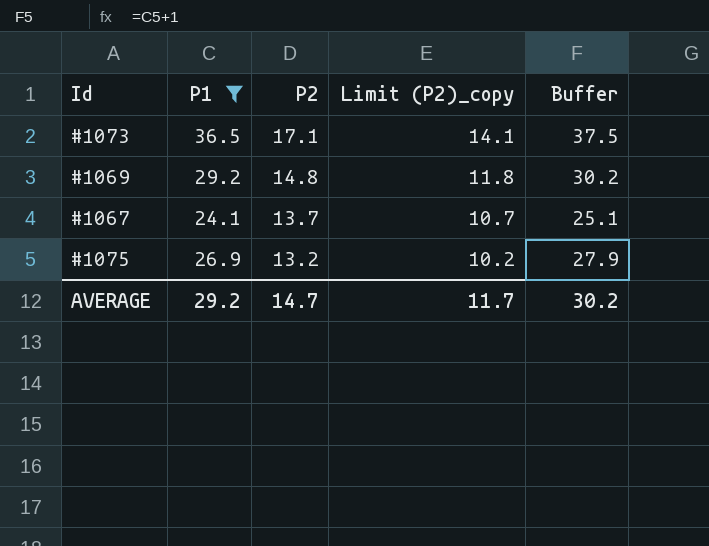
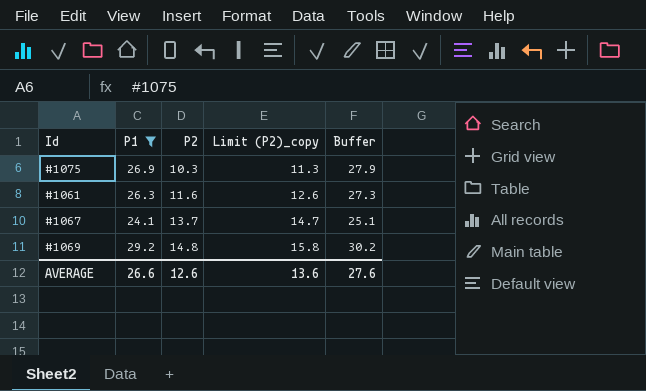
row order: P2 descending -> P2 ascending
column Limit (P2)_copy | formula: [P2] - 3 -> [P2] + 1
row #1073: 36.5 | 17.1 | 14.1 | 37.5 -> none
#1075 | P2: 13.2 -> 10.3
row #1061: none -> 26.3 | 11.6 | 12.6 | 27.3
AVERAGE | P1: 29.2 -> 26.6
AVERAGE | P2: 14.7 -> 12.6
AVERAGE | Limit (P2)_copy: 11.7 -> 13.6
AVERAGE | Buffer: 30.2 -> 27.6

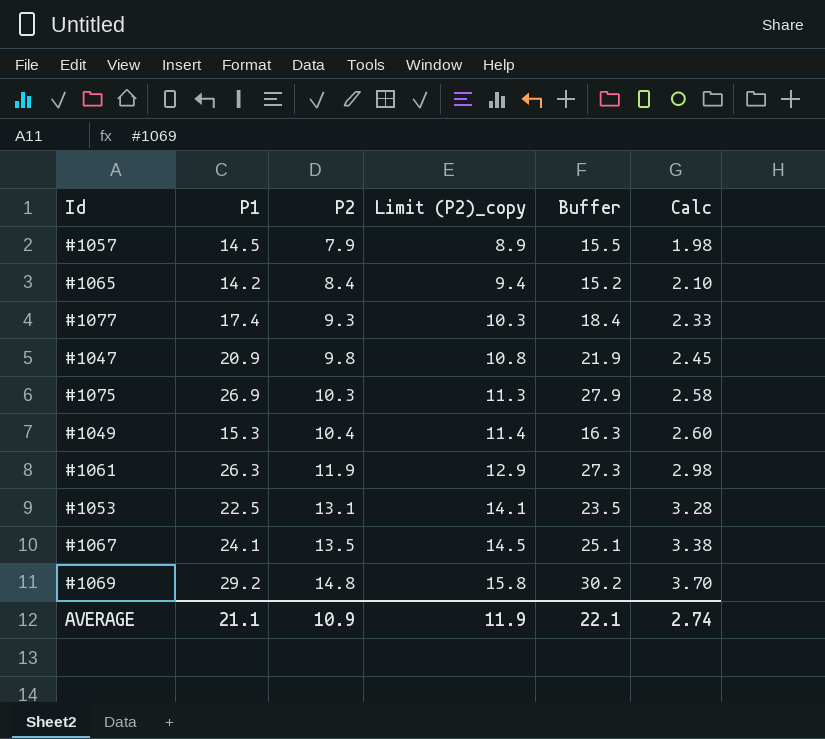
filter: P1 >= 24.1 -> none
column Calc | formula: none -> [P2] * 0.25
#1061 | P2: 11.6 -> 11.9
#1061 | Limit (P2)_copy: 12.6 -> 12.9
#1067 | P2: 13.7 -> 13.5
#1067 | Limit (P2)_copy: 14.7 -> 14.5
AVERAGE | P1: 26.6 -> 21.1
AVERAGE | P2: 12.6 -> 10.9
AVERAGE | Limit (P2)_copy: 13.6 -> 11.9
AVERAGE | Buffer: 27.6 -> 22.1

